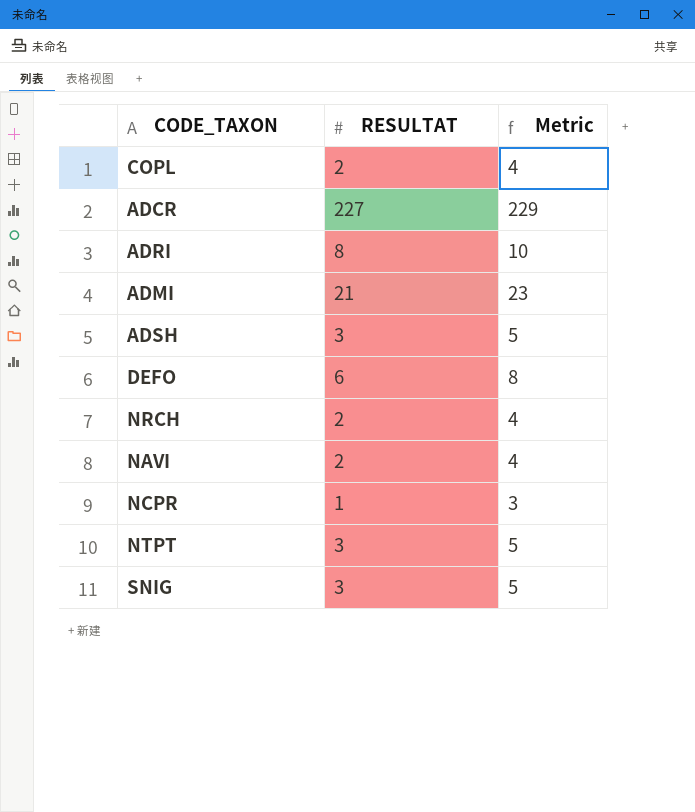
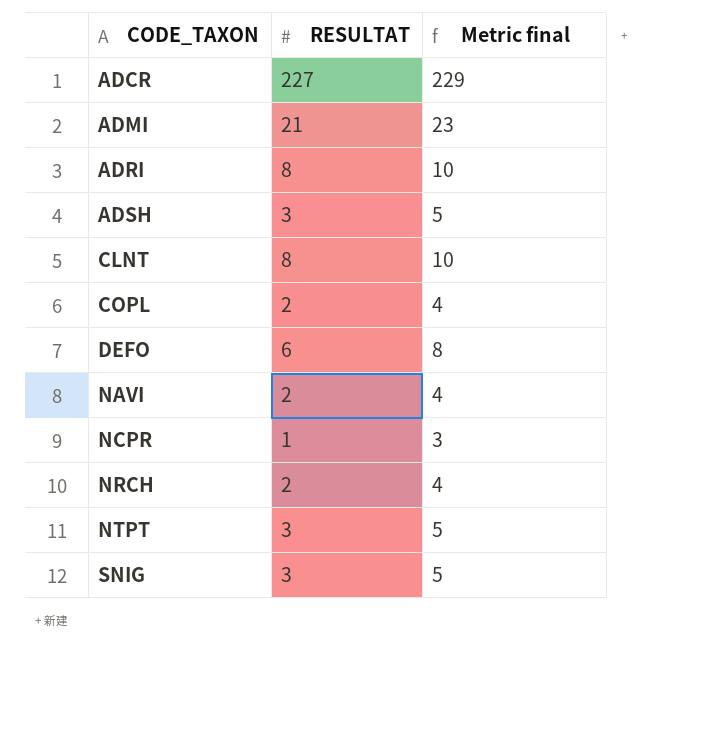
row order: none -> CODE_TAXON ascending
column name: Metric -> Metric final
row CLNT: none -> 8 | 10

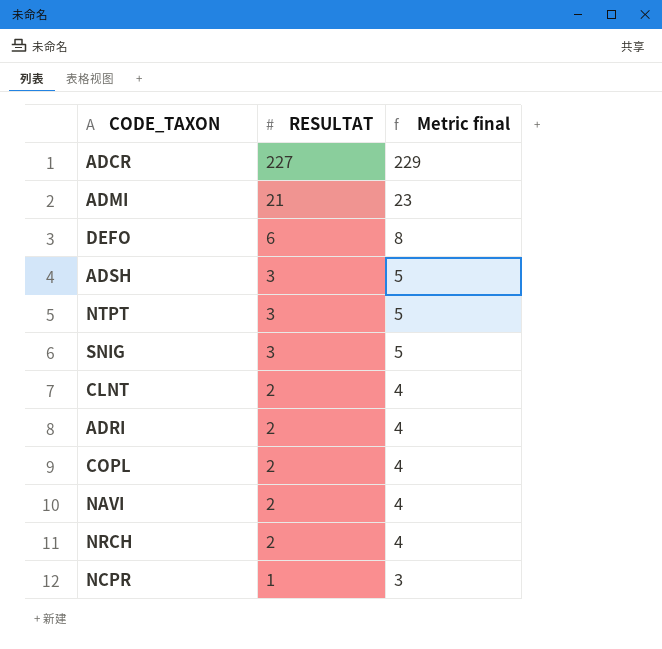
row order: CODE_TAXON ascending -> RESULTAT descending
CLNT | RESULTAT: 8 -> 2
CLNT | Metric final: 10 -> 4
ADRI | RESULTAT: 8 -> 2
ADRI | Metric final: 10 -> 4

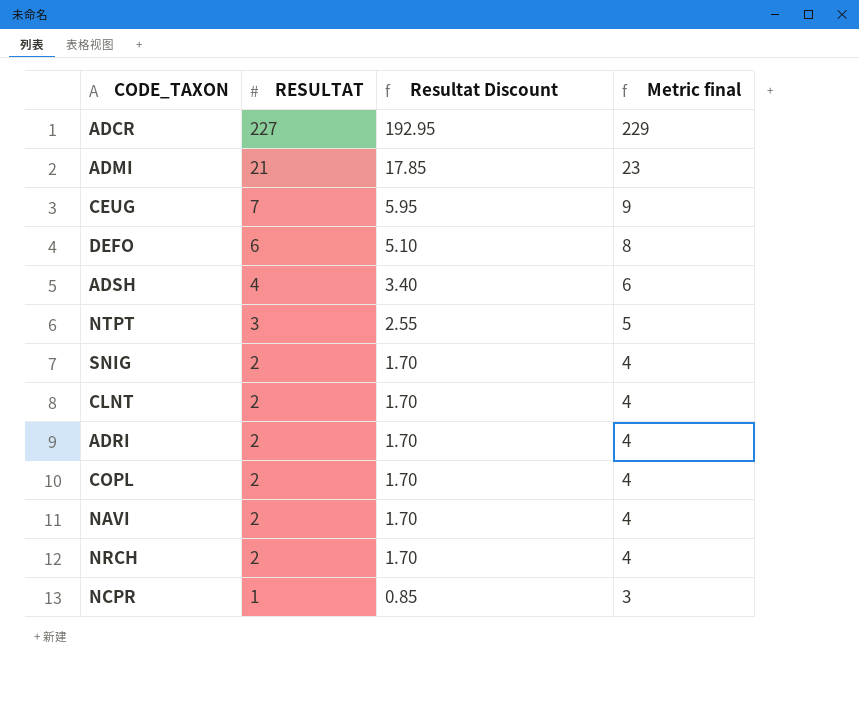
column Resultat Discount | formula: none -> [RESULTAT] * 0.85
row CEUG: none -> 7 | 5.95 | 9
ADSH | RESULTAT: 3 -> 4
ADSH | Metric final: 5 -> 6
SNIG | RESULTAT: 3 -> 2
SNIG | Metric final: 5 -> 4

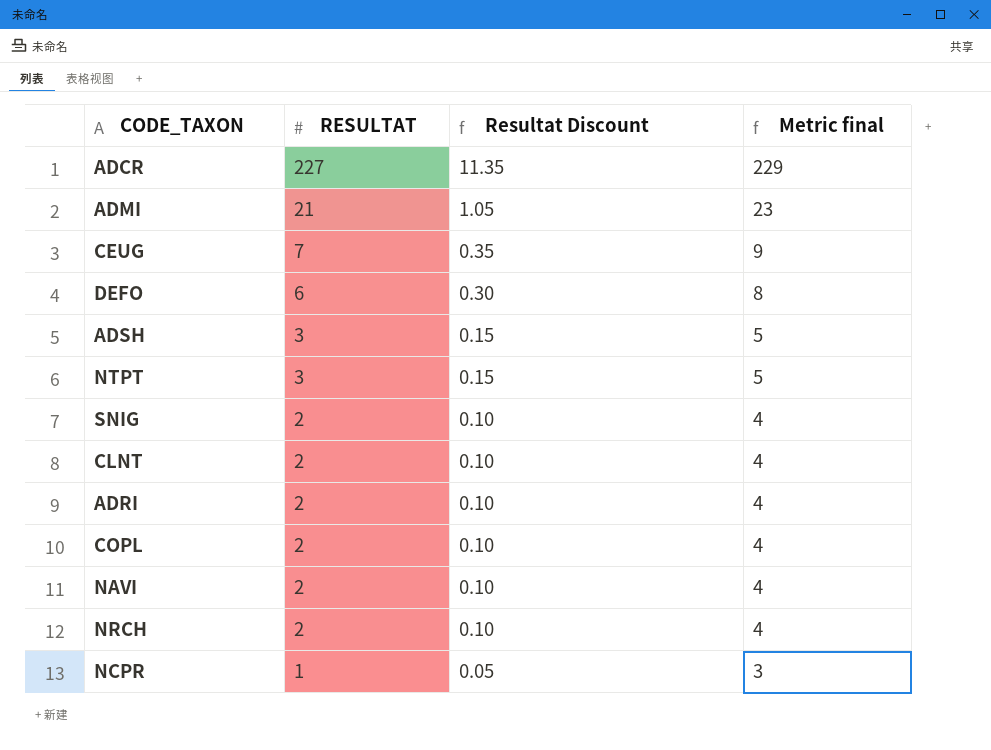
column Resultat Discount | formula: [RESULTAT] * 0.85 -> [RESULTAT] * 0.05
ADSH | RESULTAT: 4 -> 3
ADSH | Metric final: 6 -> 5

